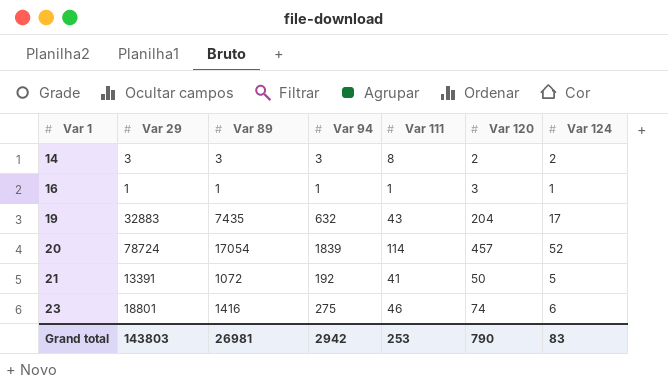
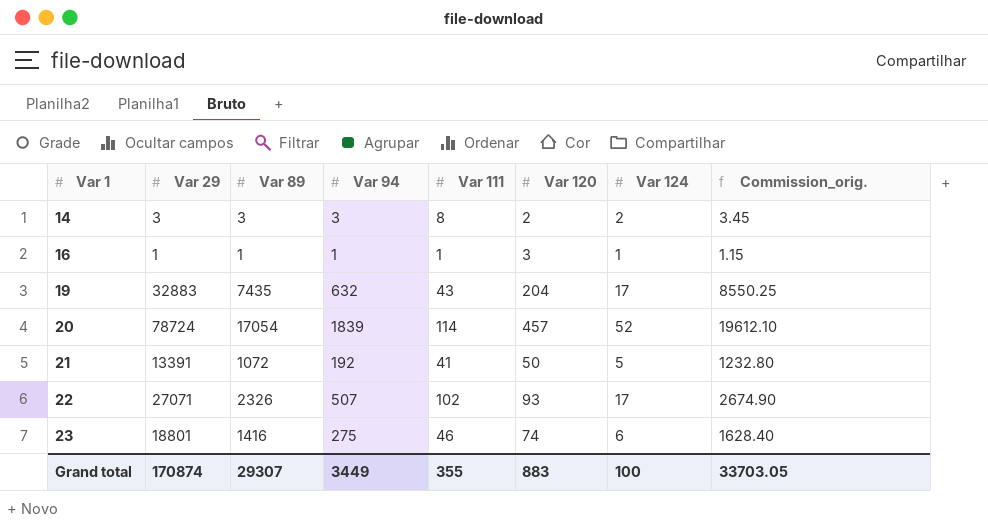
column Commission_orig. | formula: none -> [Var 89] * 1.15
row 22: none -> 27071 | 2326 | 507 | 102 | 93 | 17 | 2674.90
Grand total | Var 29: 143803 -> 170874
Grand total | Var 89: 26981 -> 29307
Grand total | Var 94: 2942 -> 3449
Grand total | Var 111: 253 -> 355
Grand total | Var 120: 790 -> 883
Grand total | Var 124: 83 -> 100

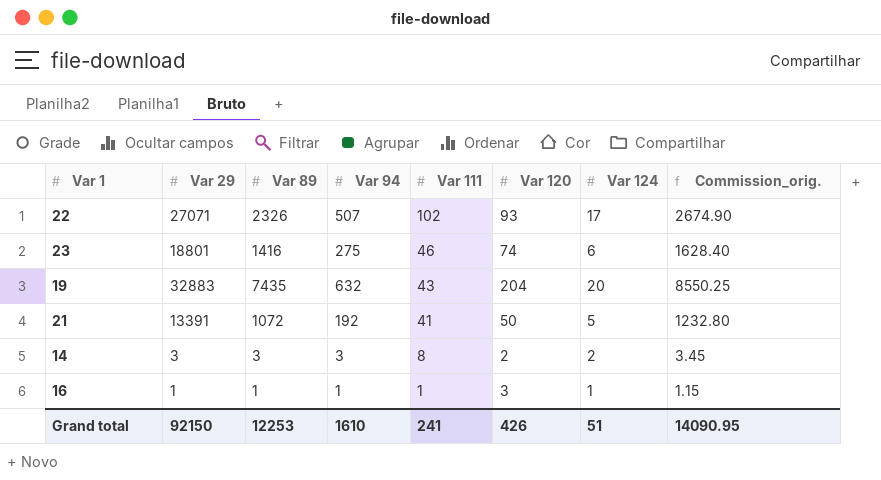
row order: Var 1 ascending -> Var 111 descending
row 20: 78724 | 17054 | 1839 | 114 | 457 | 52 | 19612.10 -> none
19 | Var 124: 17 -> 20
Grand total | Var 29: 170874 -> 92150
Grand total | Var 89: 29307 -> 12253
Grand total | Var 94: 3449 -> 1610
Grand total | Var 111: 355 -> 241
Grand total | Var 120: 883 -> 426
Grand total | Var 124: 100 -> 51
Grand total | Commission_orig.: 33703.05 -> 14090.95

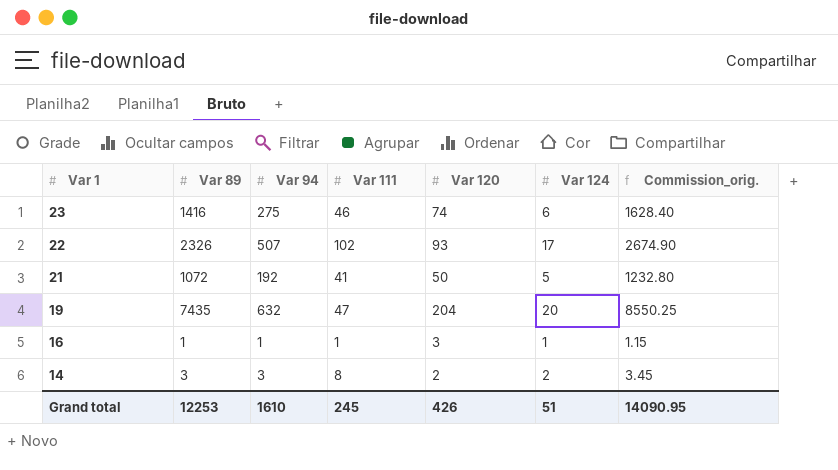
row order: Var 111 descending -> Var 1 descending
column Var 29 | position: 2 -> none
19 | Var 111: 43 -> 47
Grand total | Var 111: 241 -> 245

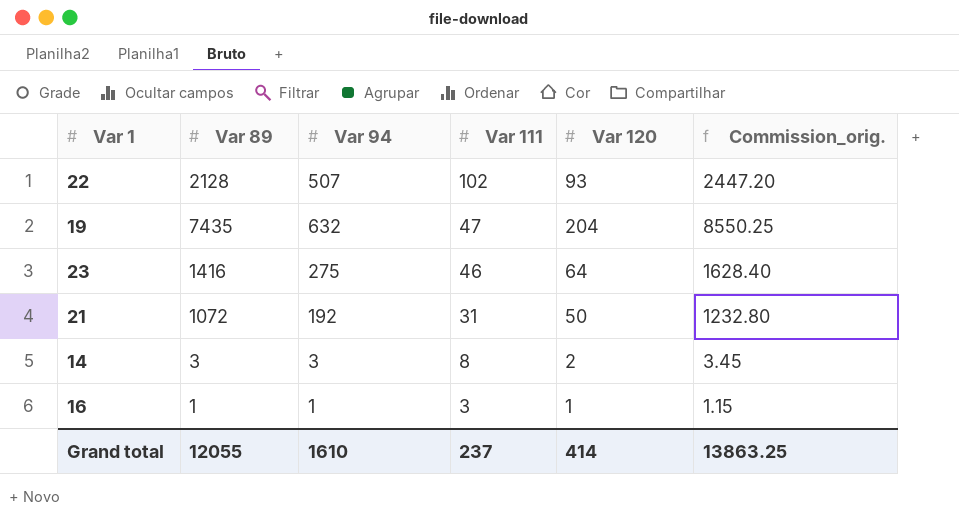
row order: Var 1 descending -> Var 111 descending
column Var 124 | position: 6 -> none
22 | Var 89: 2326 -> 2128
22 | Commission_orig.: 2674.90 -> 2447.20
23 | Var 120: 74 -> 64
21 | Var 111: 41 -> 31
16 | Var 111: 1 -> 3
16 | Var 120: 3 -> 1
Grand total | Var 89: 12253 -> 12055
Grand total | Var 111: 245 -> 237
Grand total | Var 120: 426 -> 414
Grand total | Commission_orig.: 14090.95 -> 13863.25

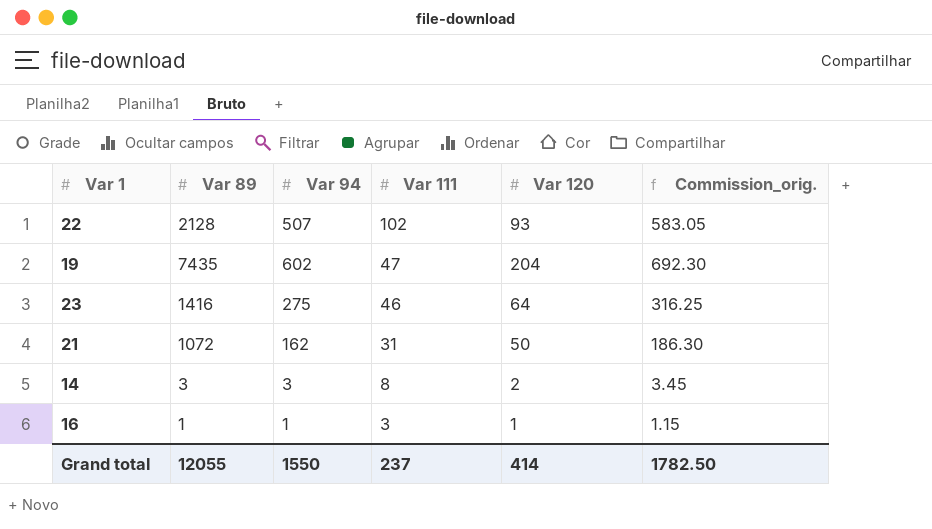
column Commission_orig. | formula: [Var 89] * 1.15 -> [Var 94] * 1.15
19 | Var 94: 632 -> 602
21 | Var 94: 192 -> 162
Grand total | Var 94: 1610 -> 1550
Grand total | Commission_orig.: 13863.25 -> 1782.50

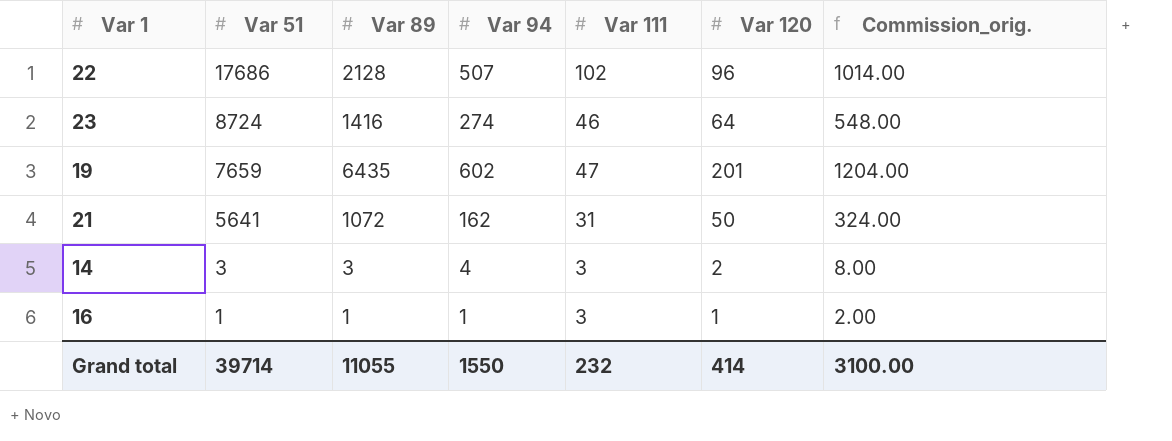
row order: Var 111 descending -> Var 51 descending
column Var 51 | position: none -> 2
column Commission_orig. | formula: [Var 94] * 1.15 -> [Var 94] * 2
22 | Var 120: 93 -> 96
23 | Var 94: 275 -> 274
19 | Var 89: 7435 -> 6435
19 | Var 120: 204 -> 201
14 | Var 94: 3 -> 4
14 | Var 111: 8 -> 3
Grand total | Var 89: 12055 -> 11055
Grand total | Var 111: 237 -> 232
Grand total | Commission_orig.: 1782.50 -> 3100.00

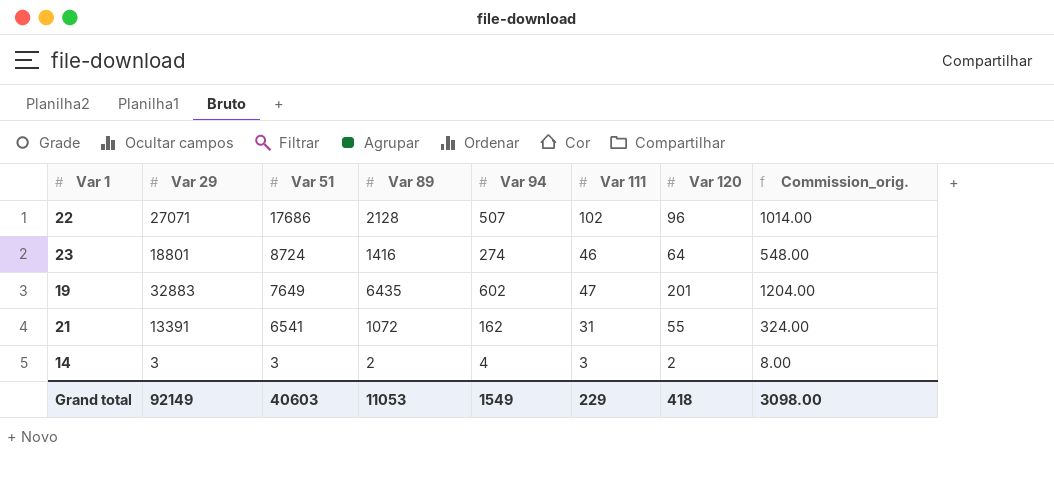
column Var 29 | position: none -> 2
row 16: 1 | 1 | 1 | 3 | 1 | 2.00 -> none
19 | Var 51: 7659 -> 7649
21 | Var 51: 5641 -> 6541
21 | Var 120: 50 -> 55
14 | Var 89: 3 -> 2
Grand total | Var 51: 39714 -> 40603
Grand total | Var 89: 11055 -> 11053
Grand total | Var 94: 1550 -> 1549
Grand total | Var 111: 232 -> 229
Grand total | Var 120: 414 -> 418
Grand total | Commission_orig.: 3100.00 -> 3098.00

